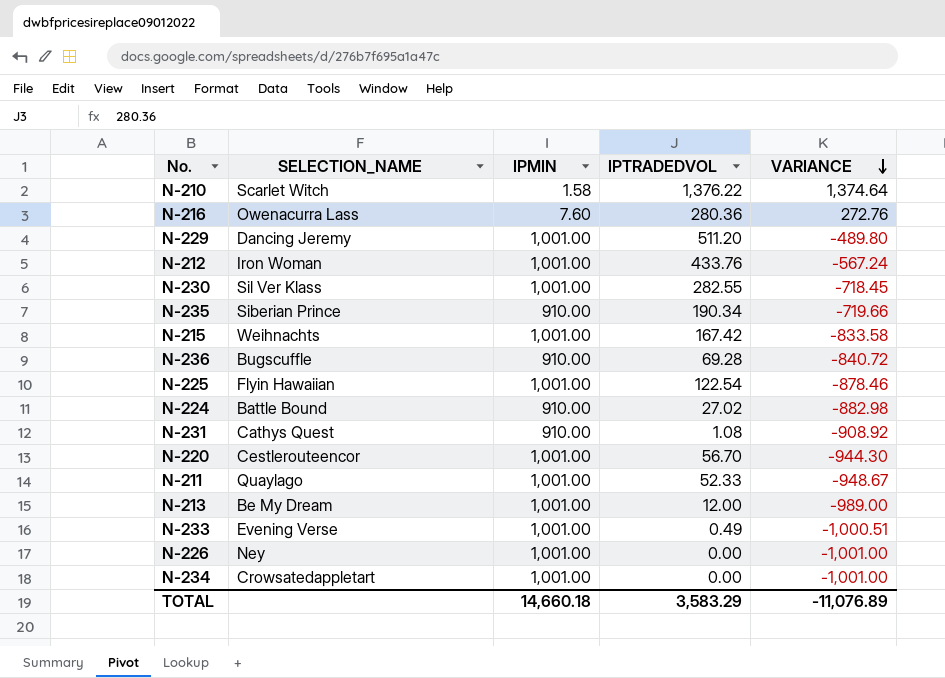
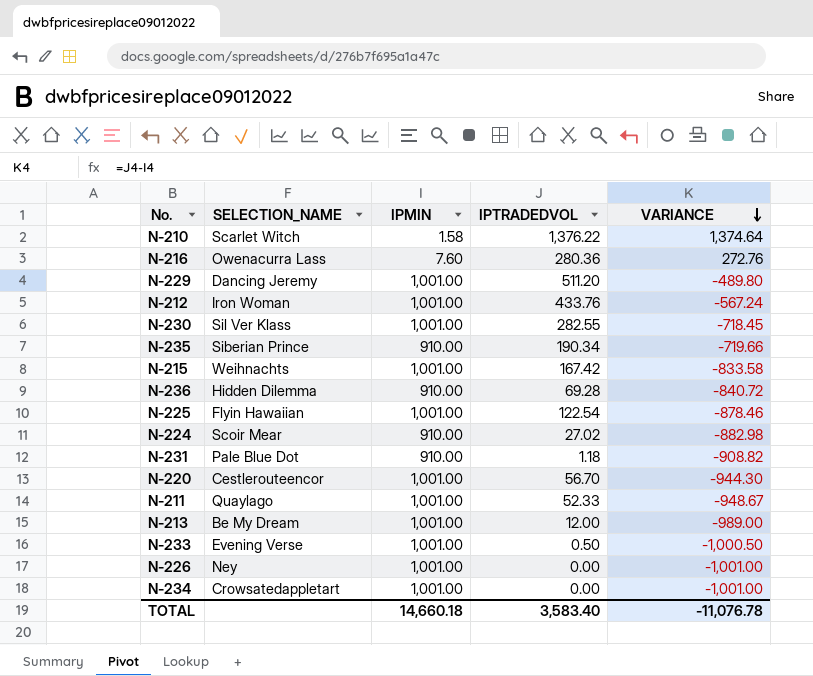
N-236 | SELECTION_NAME: Bugscuffle -> Hidden Dilemma
N-224 | SELECTION_NAME: Battle Bound -> Scoir Mear
N-231 | SELECTION_NAME: Cathys Quest -> Pale Blue Dot
N-231 | IPTRADEDVOL: 1.08 -> 1.18
N-231 | VARIANCE: -908.92 -> -908.82
N-233 | IPTRADEDVOL: 0.49 -> 0.50
N-233 | VARIANCE: -1,000.51 -> -1,000.50
TOTAL | IPTRADEDVOL: 3,583.29 -> 3,583.40
TOTAL | VARIANCE: -11,076.89 -> -11,076.78

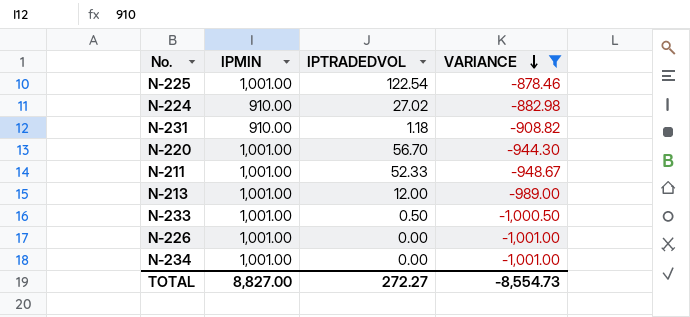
filter: none -> VARIANCE <= -878.46
column SELECTION_NAME | position: 2 -> none
TOTAL | IPMIN: 14,660.18 -> 8,827.00
TOTAL | IPTRADEDVOL: 3,583.40 -> 272.27
TOTAL | VARIANCE: -11,076.78 -> -8,554.73

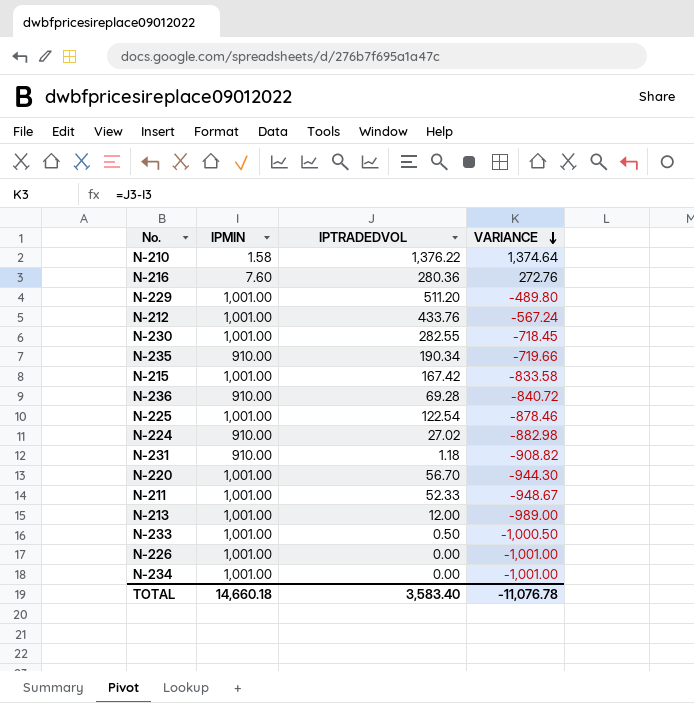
filter: VARIANCE <= -878.46 -> none
TOTAL | IPMIN: 8,827.00 -> 14,660.18
TOTAL | IPTRADEDVOL: 272.27 -> 3,583.40
TOTAL | VARIANCE: -8,554.73 -> -11,076.78

